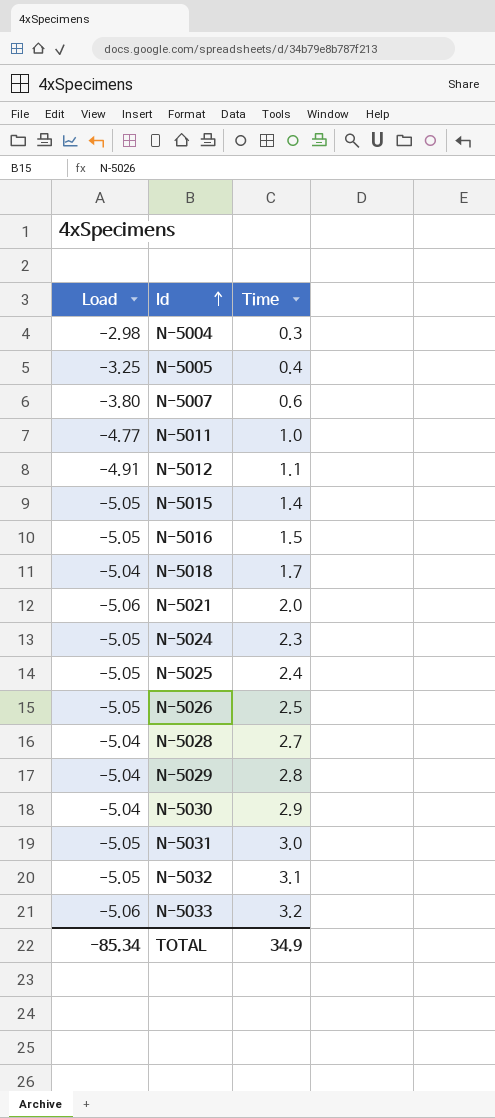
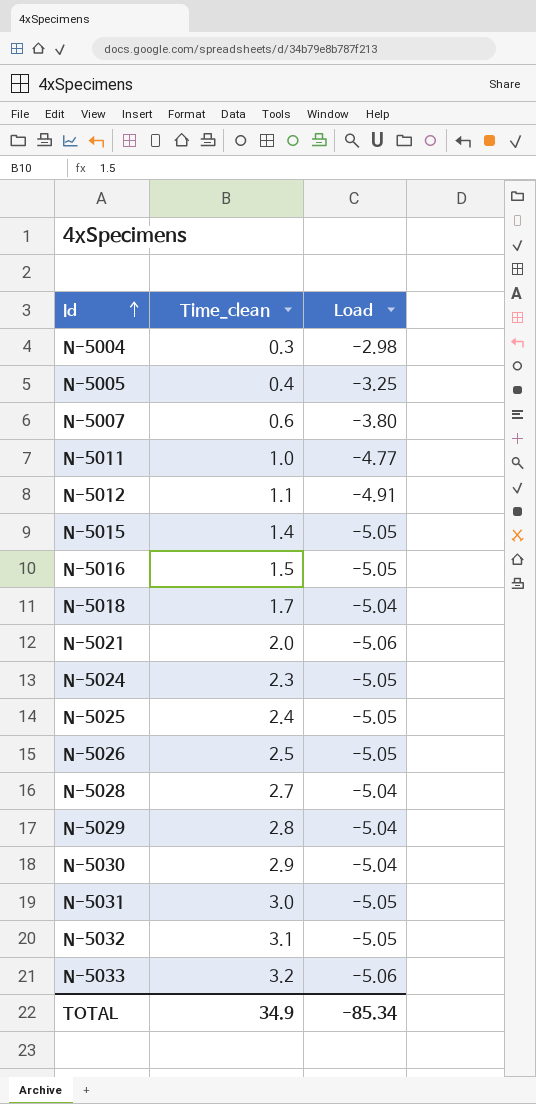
column name: Time -> Time_clean
column Load | position: 1 -> 3

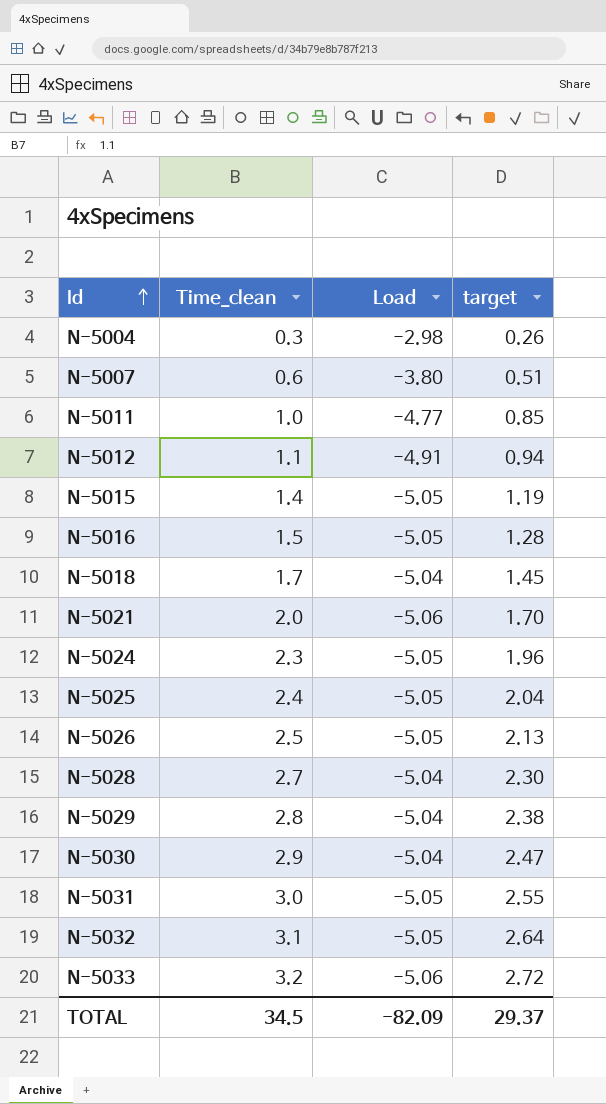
column target | formula: none -> [Time_clean] * 0.85
row N-5005: 0.4 | -3.25 -> none
TOTAL | Time_clean: 34.9 -> 34.5
TOTAL | Load: -85.34 -> -82.09

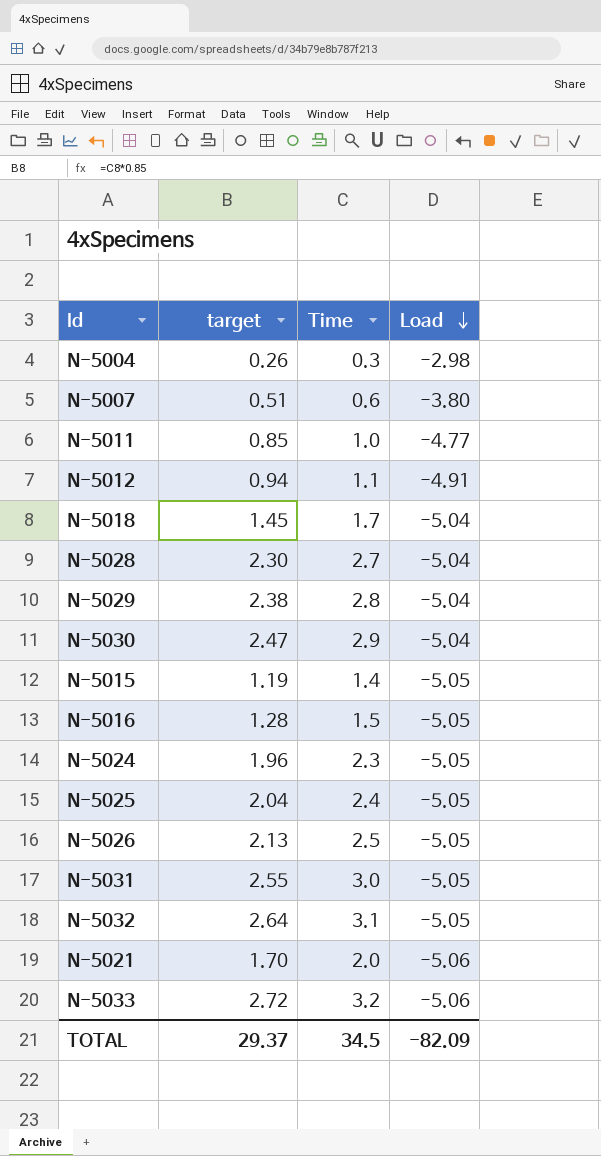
row order: Id ascending -> Load descending
column target | position: 4 -> 2
column name: Time_clean -> Time

